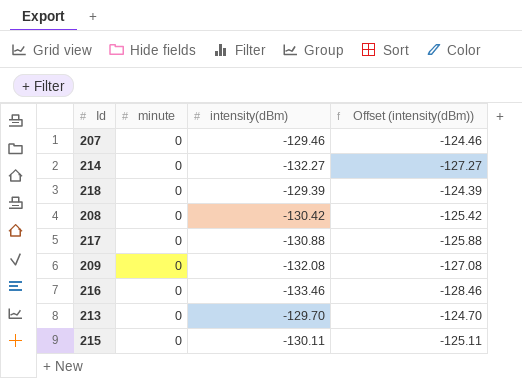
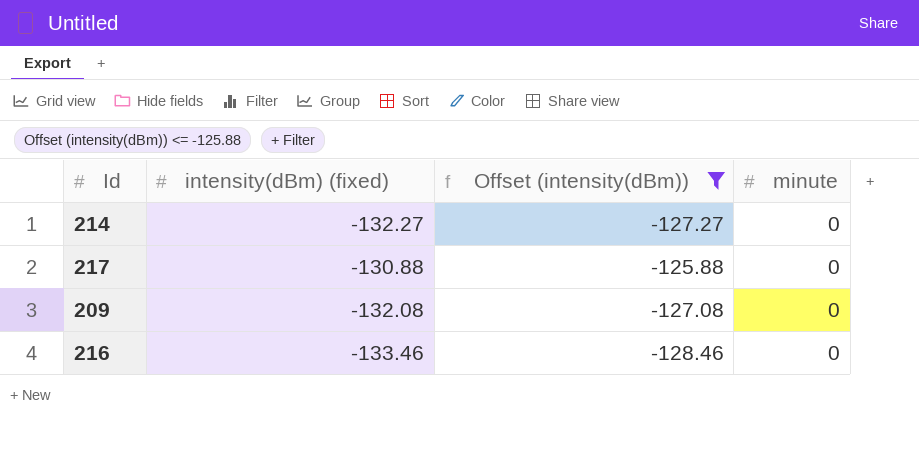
filter: none -> Offset (intensity(dBm)) <= -125.88
column name: intensity(dBm) -> intensity(dBm) (fixed)
column minute | position: 2 -> 4

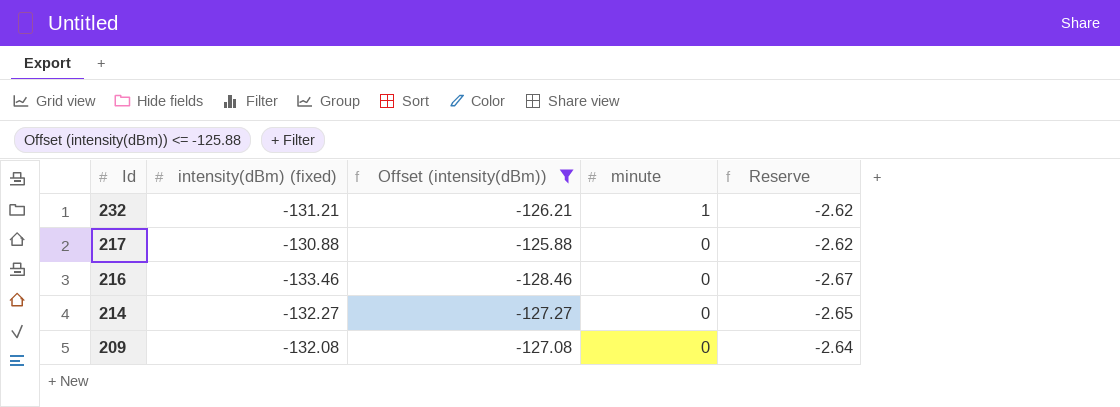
row order: none -> Id descending
column Reserve | formula: none -> [intensity(dBm) (fixed)] * 0.02
row 232: none -> -131.21 | -126.21 | 1 | -2.62

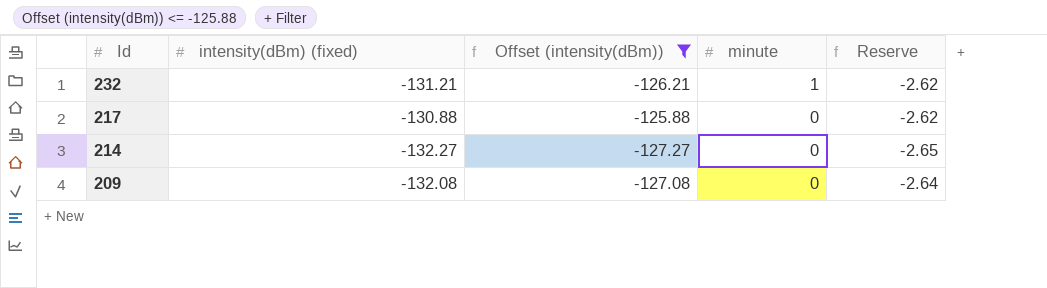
row 216: -133.46 | -128.46 | 0 | -2.67 -> none

